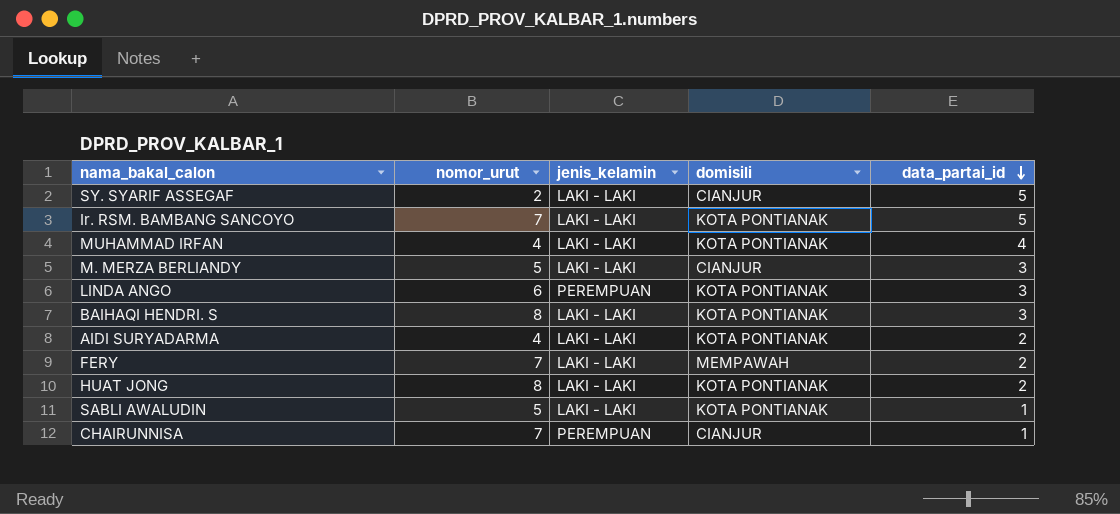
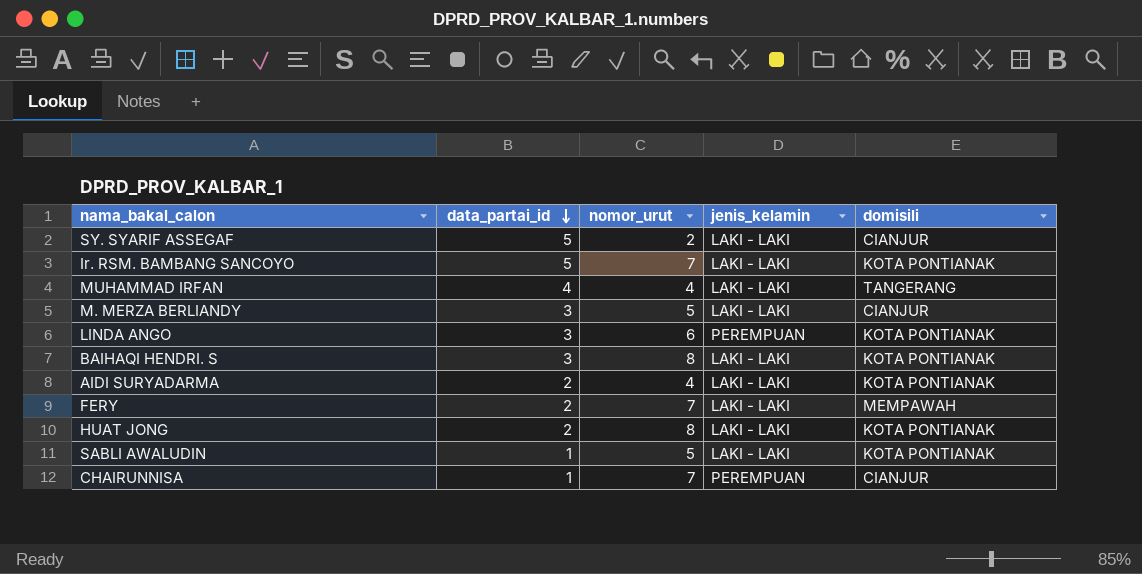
column data_partai_id | position: 5 -> 2
MUHAMMAD IRFAN | domisili: KOTA PONTIANAK -> TANGERANG

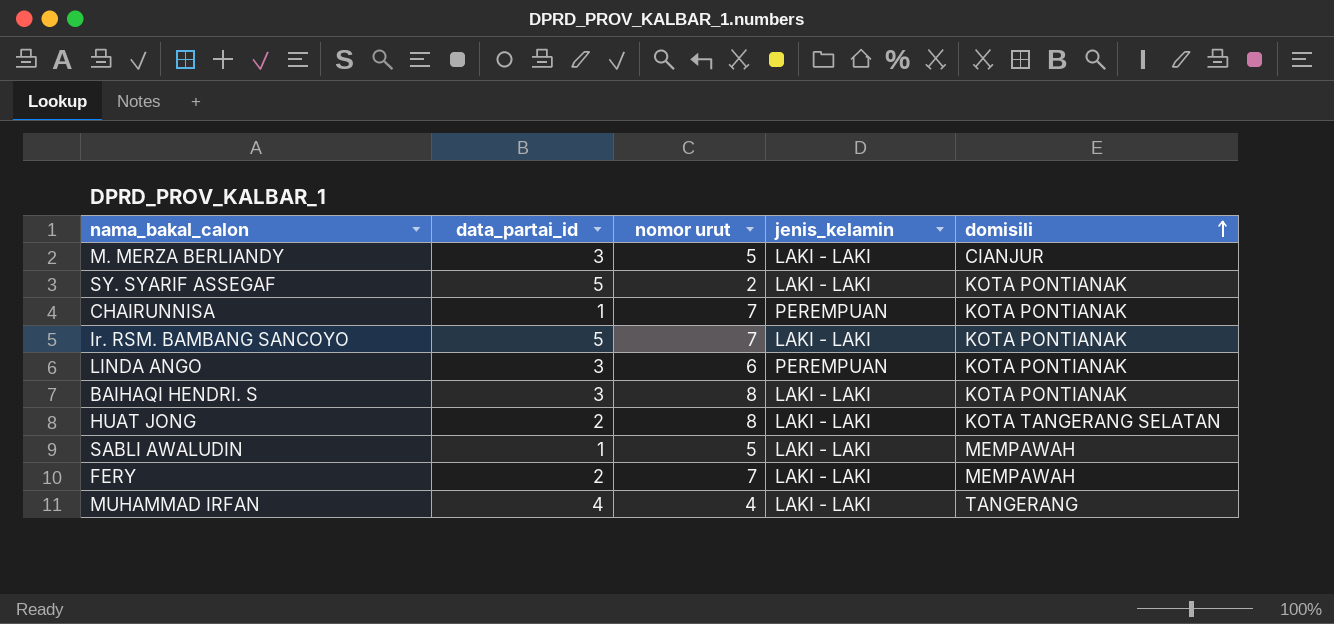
row order: data_partai_id descending -> domisili ascending
column name: nomor_urut -> nomor urut
row AIDI SURYADARMA: 2 | 4 | LAKI - LAKI | KOTA PONTIANAK -> none
SY. SYARIF ASSEGAF | domisili: CIANJUR -> KOTA PONTIANAK
CHAIRUNNISA | domisili: CIANJUR -> KOTA PONTIANAK
HUAT JONG | domisili: KOTA PONTIANAK -> KOTA TANGERANG SELATAN
SABLI AWALUDIN | domisili: KOTA PONTIANAK -> MEMPAWAH

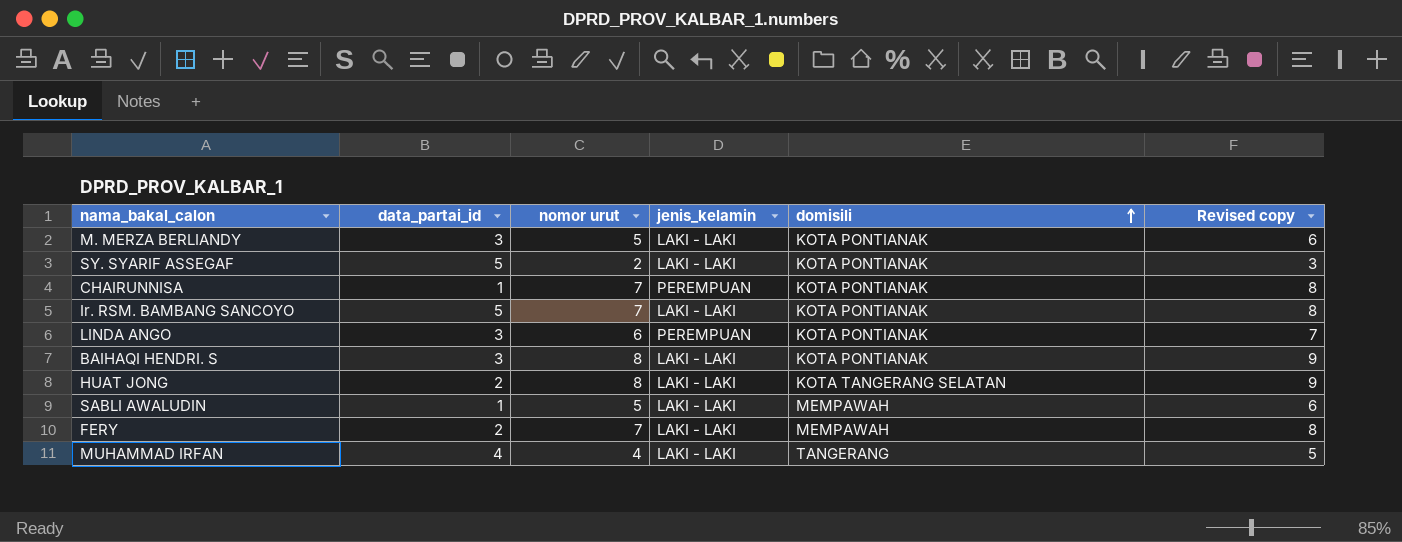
column Revised copy | formula: none -> [nomor urut] + 1
M. MERZA BERLIANDY | domisili: CIANJUR -> KOTA PONTIANAK

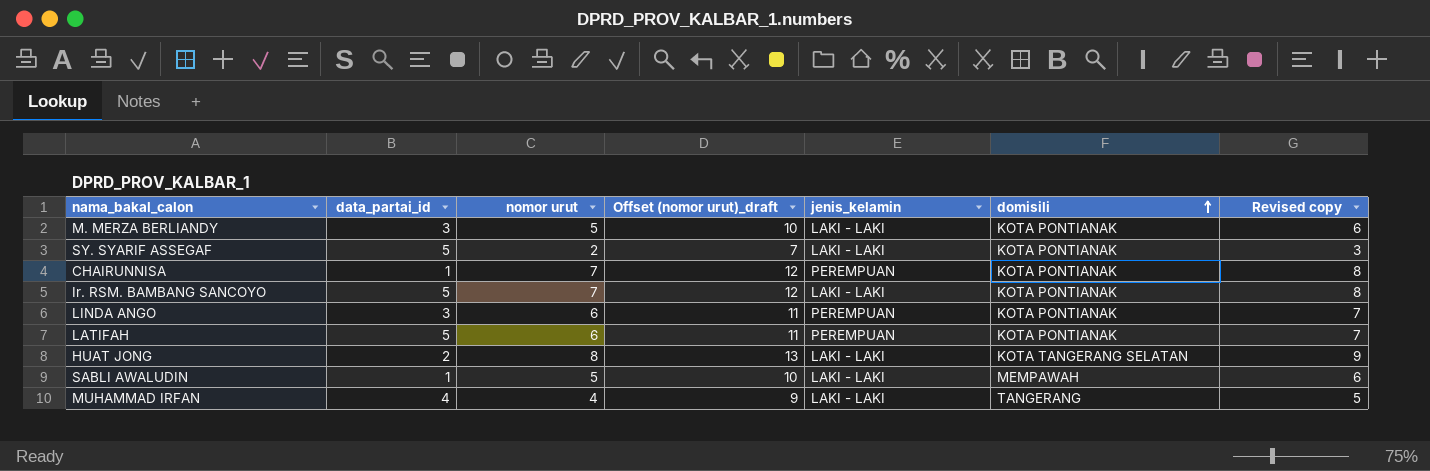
column Offset (nomor urut)_draft | formula: none -> [nomor urut] + 5
row BAIHAQI HENDRI. S: 3 | 8 | LAKI - LAKI | KOTA PONTIANAK | 9 -> none
row FERY: 2 | 7 | LAKI - LAKI | MEMPAWAH | 8 -> none
row LATIFAH: none -> 5 | 6 | 11 | PEREMPUAN | KOTA PONTIANAK | 7

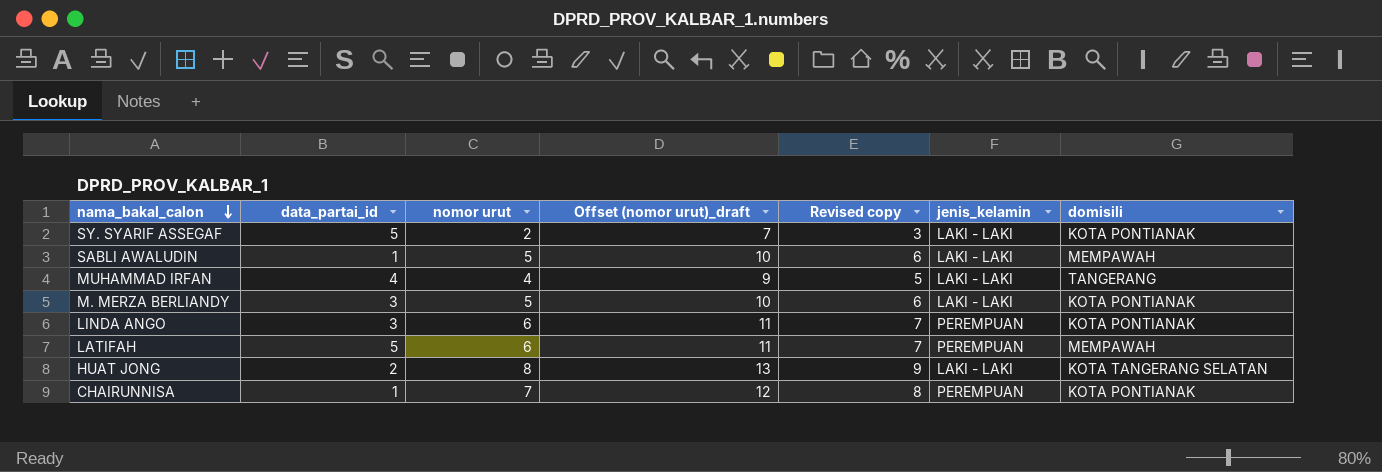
row order: domisili ascending -> nama_bakal_calon descending
column Revised copy | position: 7 -> 5
row Ir. RSM. BAMBANG SANCOYO: 5 | 7 | 12 | LAKI - LAKI | KOTA PONTIANAK | 8 -> none
LATIFAH | domisili: KOTA PONTIANAK -> MEMPAWAH

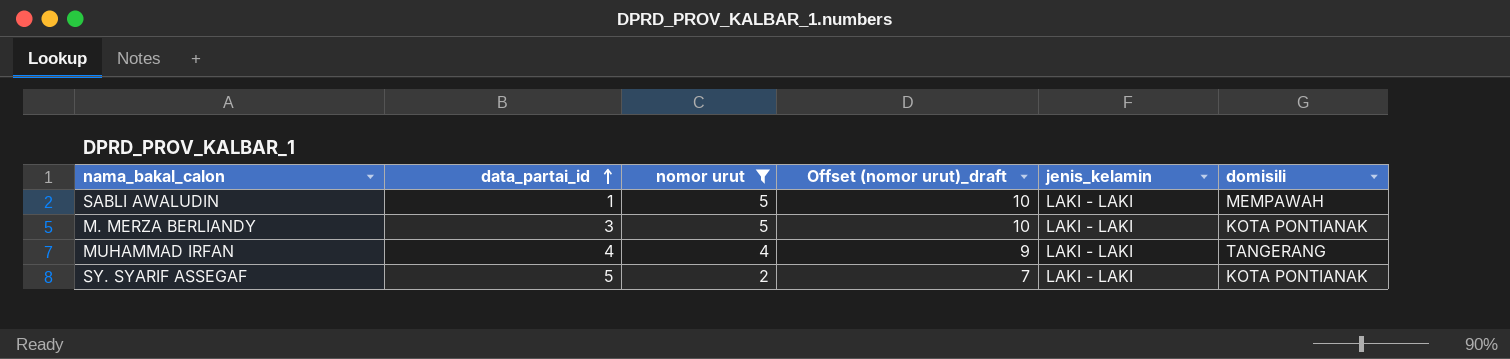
filter: none -> nomor urut <= 5
row order: nama_bakal_calon descending -> data_partai_id ascending
column Revised copy | formula: [nomor urut] + 1 -> none

